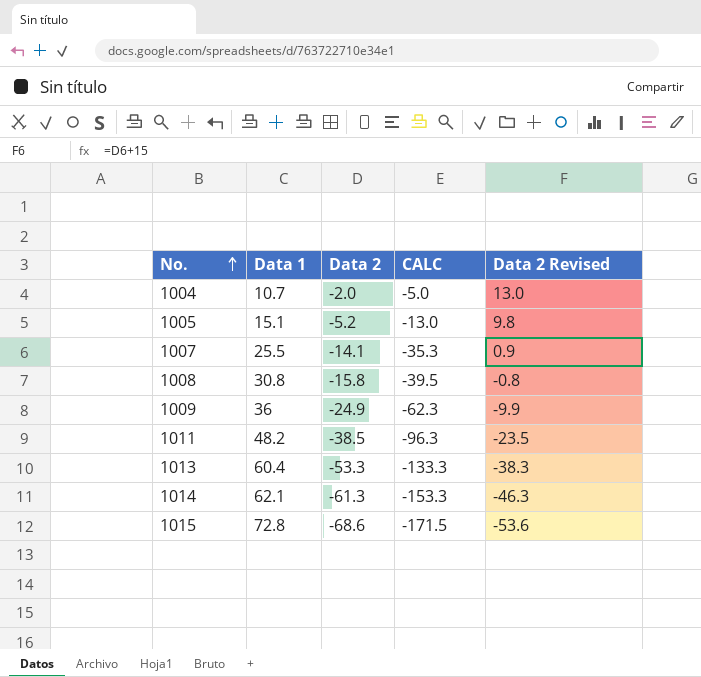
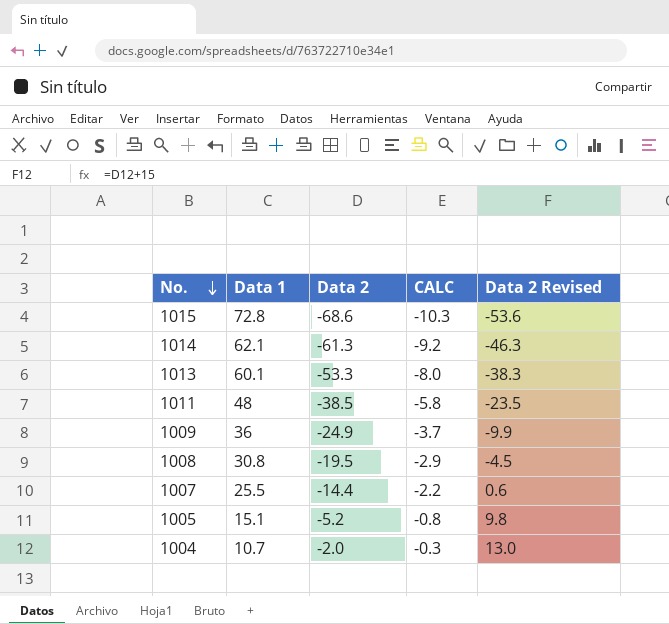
row order: No. ascending -> No. descending
column CALC | formula: [Data 2] * 2.5 -> [Data 2] * 0.15
1013 | Data 1: 60.4 -> 60.1
1011 | Data 1: 48.2 -> 48
1008 | Data 2: -15.8 -> -19.5
1008 | Data 2 Revised: -0.8 -> -4.5
1007 | Data 2: -14.1 -> -14.4
1007 | Data 2 Revised: 0.9 -> 0.6

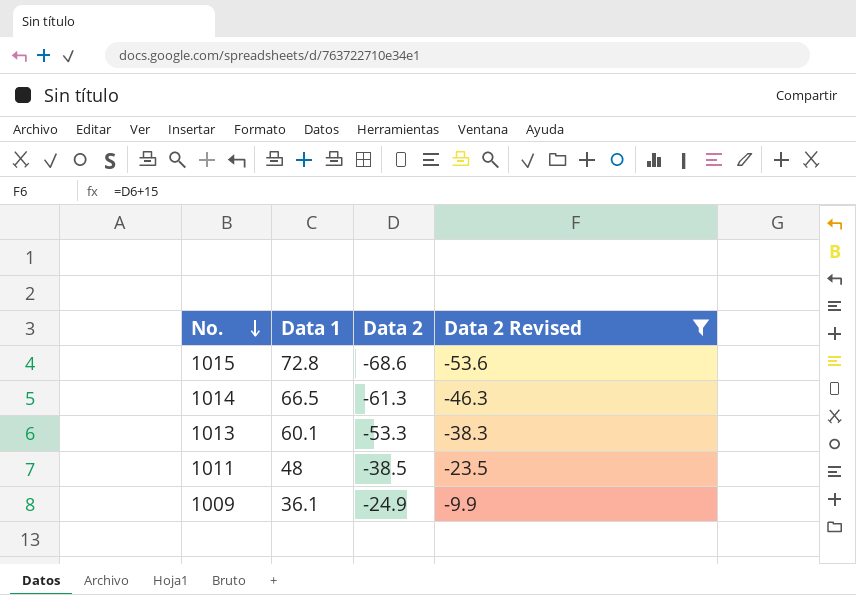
filter: none -> Data 2 Revised <= -9.9
column CALC | formula: [Data 2] * 0.15 -> none
1014 | Data 1: 62.1 -> 66.5
1009 | Data 1: 36 -> 36.1

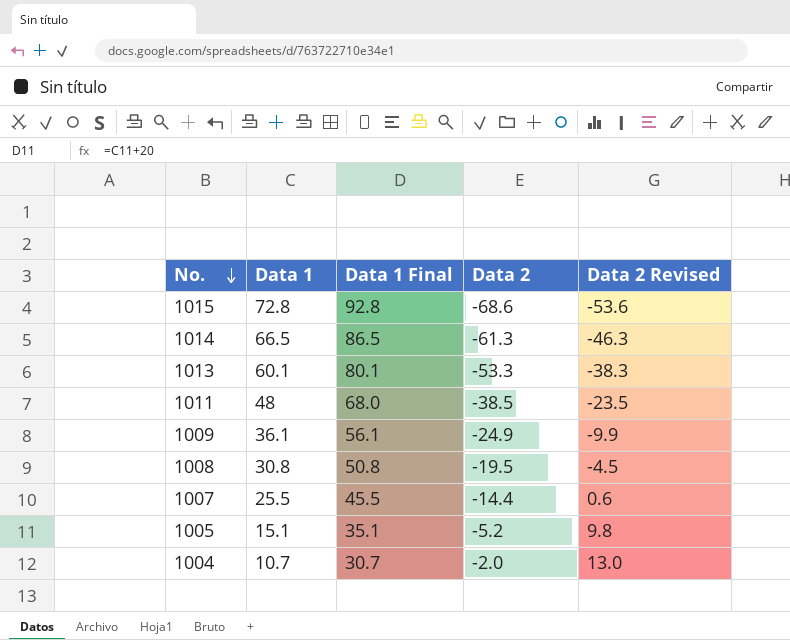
filter: Data 2 Revised <= -9.9 -> none
column Data 1 Final | formula: none -> [Data 1] + 20

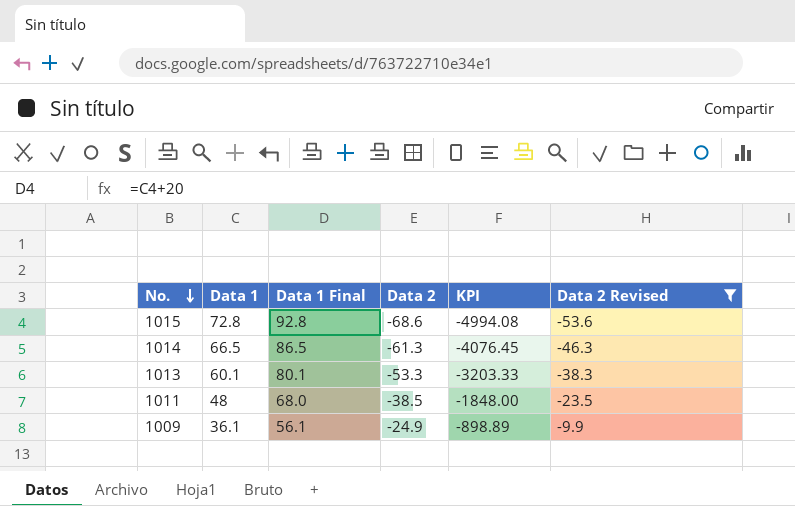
filter: none -> Data 2 Revised <= -9.9
column KPI | formula: none -> [Data 1] * [Data 2]

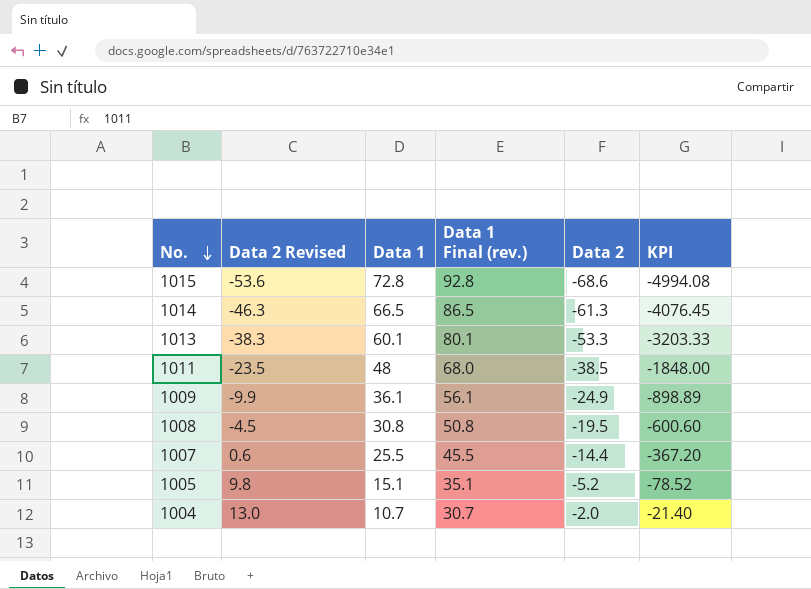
filter: Data 2 Revised <= -9.9 -> none
column Data 2 Revised | position: 6 -> 2
column name: Data 1 Final -> Data 1 Final (rev.)

